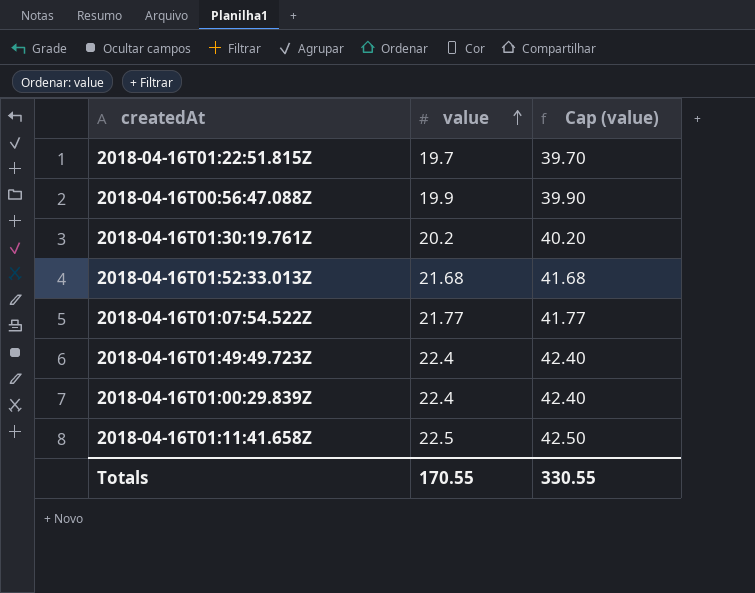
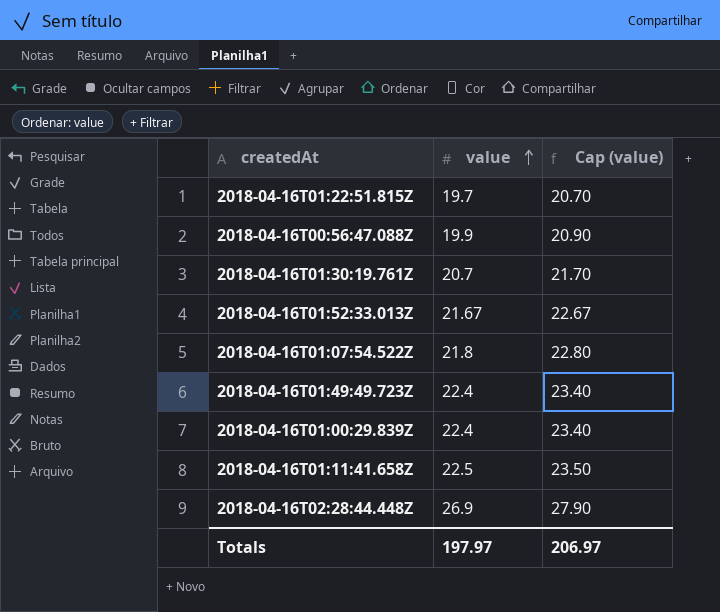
column Cap (value) | formula: [value] + 20 -> [value] + 1
2018-04-16T01:30:19.761Z | value: 20.2 -> 20.7
2018-04-16T01:52:33.013Z | value: 21.68 -> 21.67
2018-04-16T01:07:54.522Z | value: 21.77 -> 21.8
row 2018-04-16T02:28:44.448Z: none -> 26.9 | 27.90
Totals | value: 170.55 -> 197.97
Totals | Cap (value): 330.55 -> 206.97

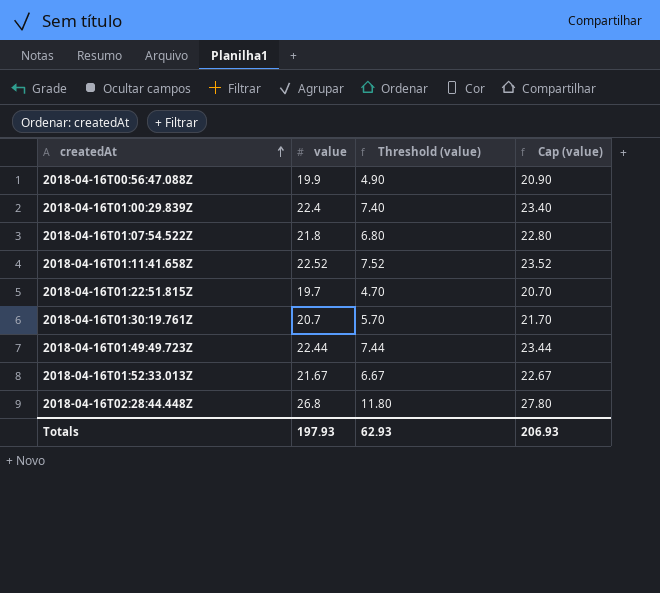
row order: value ascending -> createdAt ascending
column Threshold (value) | formula: none -> [value] - 15
2018-04-16T01:11:41.658Z | value: 22.5 -> 22.52
2018-04-16T01:11:41.658Z | Cap (value): 23.50 -> 23.52
2018-04-16T01:49:49.723Z | value: 22.4 -> 22.44
2018-04-16T01:49:49.723Z | Cap (value): 23.40 -> 23.44
2018-04-16T02:28:44.448Z | value: 26.9 -> 26.8
2018-04-16T02:28:44.448Z | Cap (value): 27.90 -> 27.80
Totals | value: 197.97 -> 197.93
Totals | Cap (value): 206.97 -> 206.93

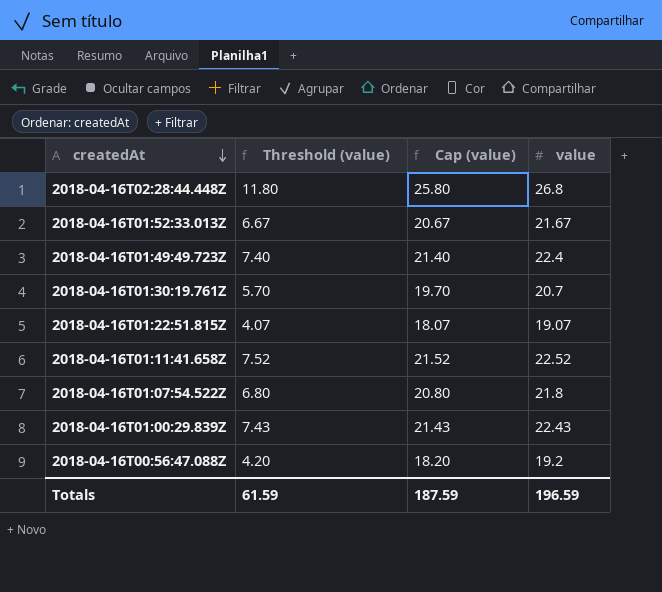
row order: createdAt ascending -> createdAt descending
column Cap (value) | formula: [value] + 1 -> [value] - 1
column value | position: 2 -> 4
2018-04-16T01:49:49.723Z | Threshold (value): 7.44 -> 7.40
2018-04-16T01:49:49.723Z | value: 22.44 -> 22.4
2018-04-16T01:22:51.815Z | Threshold (value): 4.70 -> 4.07
2018-04-16T01:22:51.815Z | value: 19.7 -> 19.07
2018-04-16T01:00:29.839Z | Threshold (value): 7.40 -> 7.43
2018-04-16T01:00:29.839Z | value: 22.4 -> 22.43
2018-04-16T00:56:47.088Z | Threshold (value): 4.90 -> 4.20
2018-04-16T00:56:47.088Z | value: 19.9 -> 19.2
Totals | Threshold (value): 62.93 -> 61.59
Totals | Cap (value): 206.93 -> 187.59
Totals | value: 197.93 -> 196.59

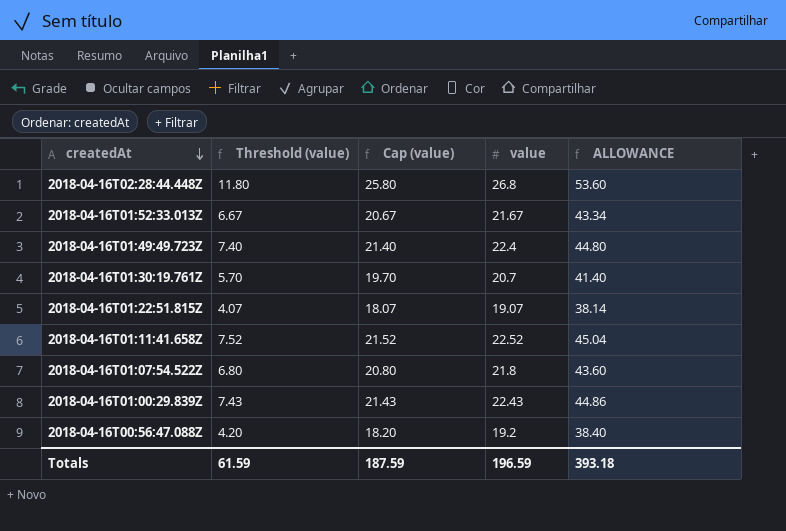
column ALLOWANCE | formula: none -> [value] * 2

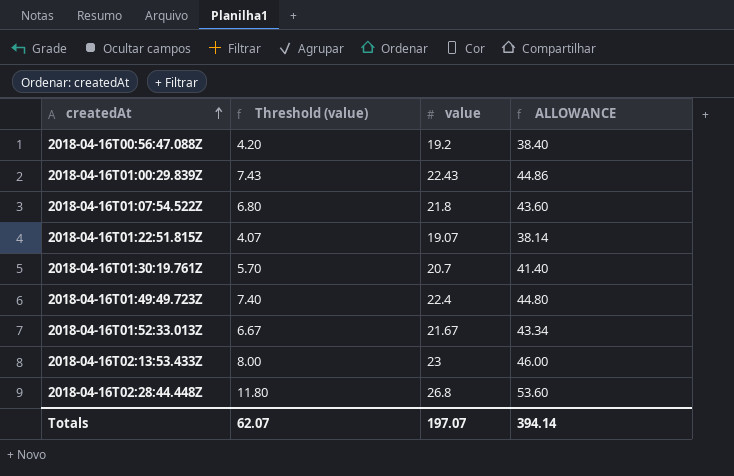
row order: createdAt descending -> createdAt ascending
column Cap (value) | formula: [value] - 1 -> none
row 2018-04-16T01:11:41.658Z: 7.52 | 21.52 | 22.52 | 45.04 -> none
row 2018-04-16T02:13:53.433Z: none -> 8.00 | 23 | 46.00
Totals | Threshold (value): 61.59 -> 62.07
Totals | value: 196.59 -> 197.07
Totals | ALLOWANCE: 393.18 -> 394.14

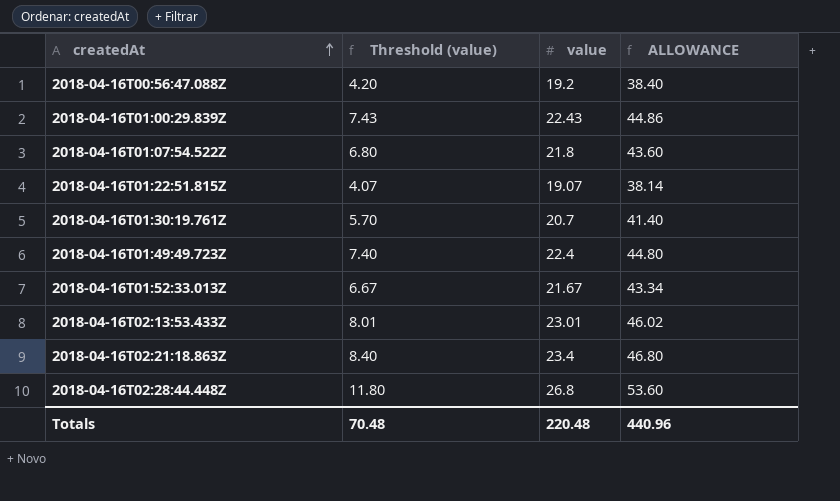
2018-04-16T02:13:53.433Z | Threshold (value): 8.00 -> 8.01
2018-04-16T02:13:53.433Z | value: 23 -> 23.01
2018-04-16T02:13:53.433Z | ALLOWANCE: 46.00 -> 46.02
row 2018-04-16T02:21:18.863Z: none -> 8.40 | 23.4 | 46.80
Totals | Threshold (value): 62.07 -> 70.48
Totals | value: 197.07 -> 220.48
Totals | ALLOWANCE: 394.14 -> 440.96

